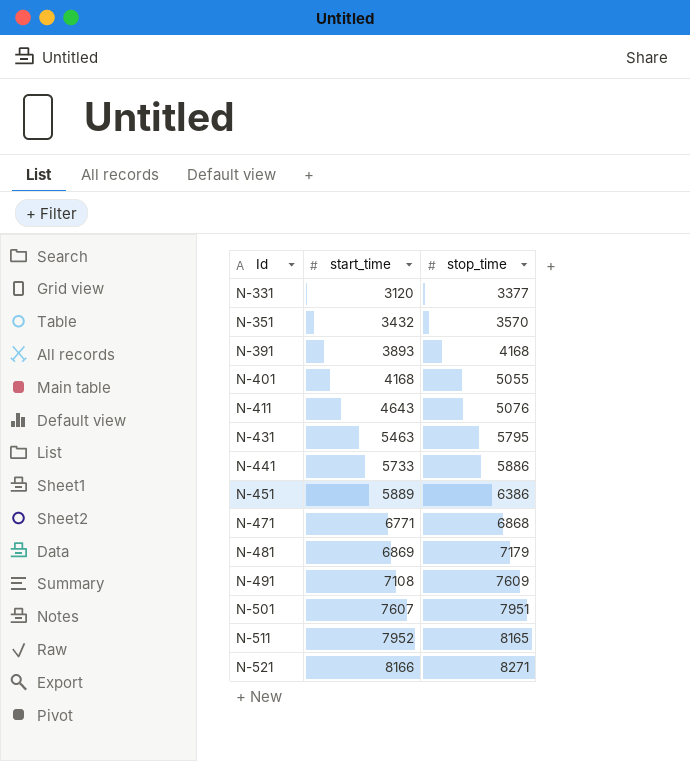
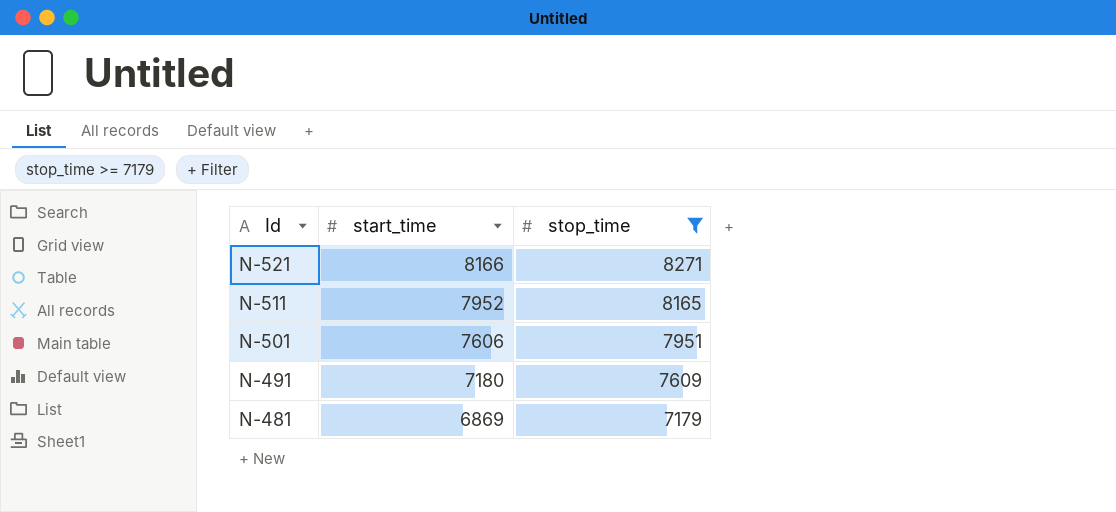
filter: none -> stop_time >= 7179
row order: Id ascending -> Id descending
N-501 | start_time: 7607 -> 7606
N-491 | start_time: 7108 -> 7180

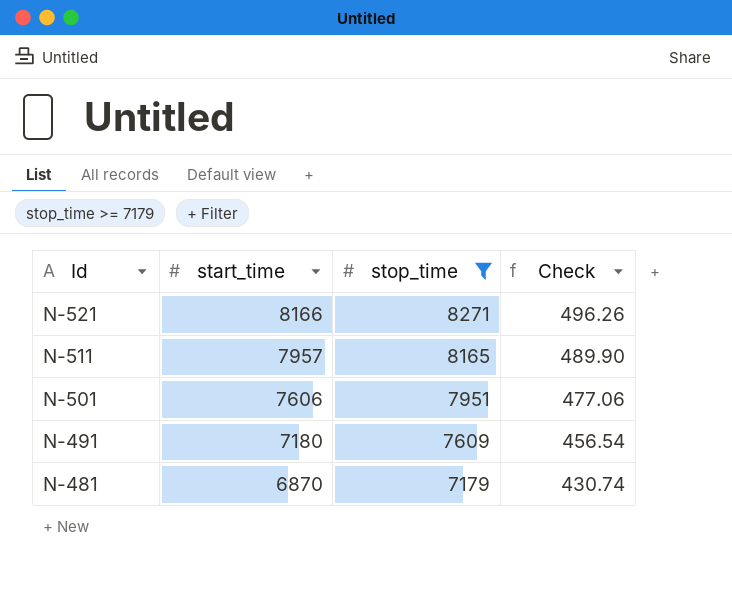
column Check | formula: none -> [stop_time] * 0.06
N-511 | start_time: 7952 -> 7957
N-481 | start_time: 6869 -> 6870

